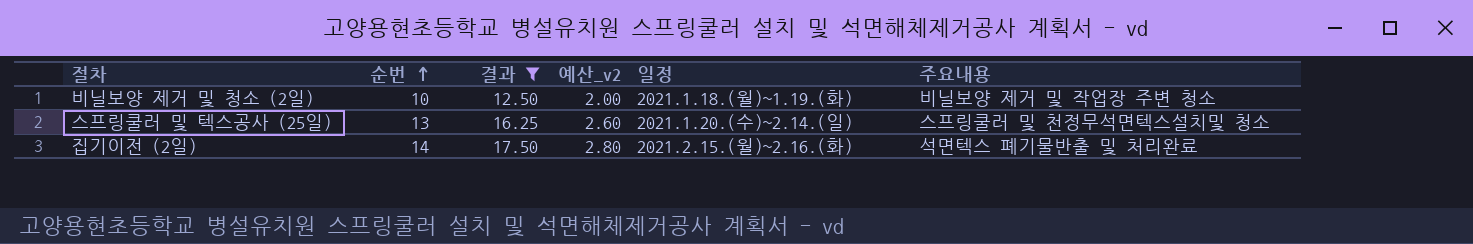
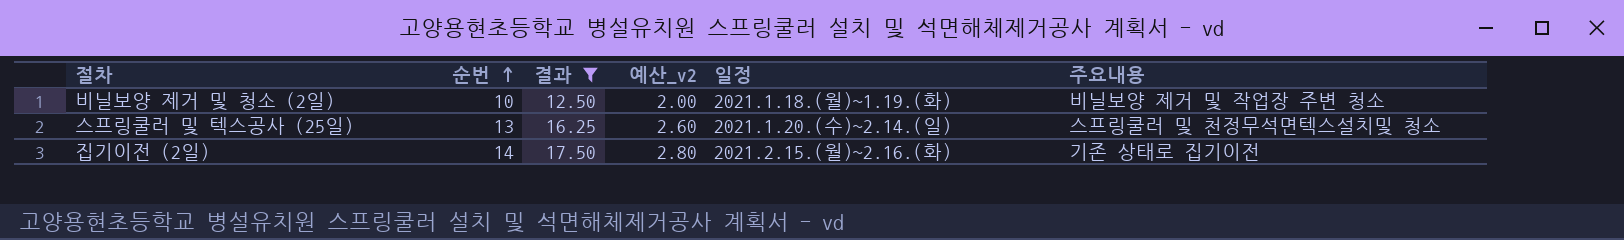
집기이전 (2일) | 주요내용: 석면텍스 폐기물반출 및 처리완료 -> 기존 상태로 집기이전

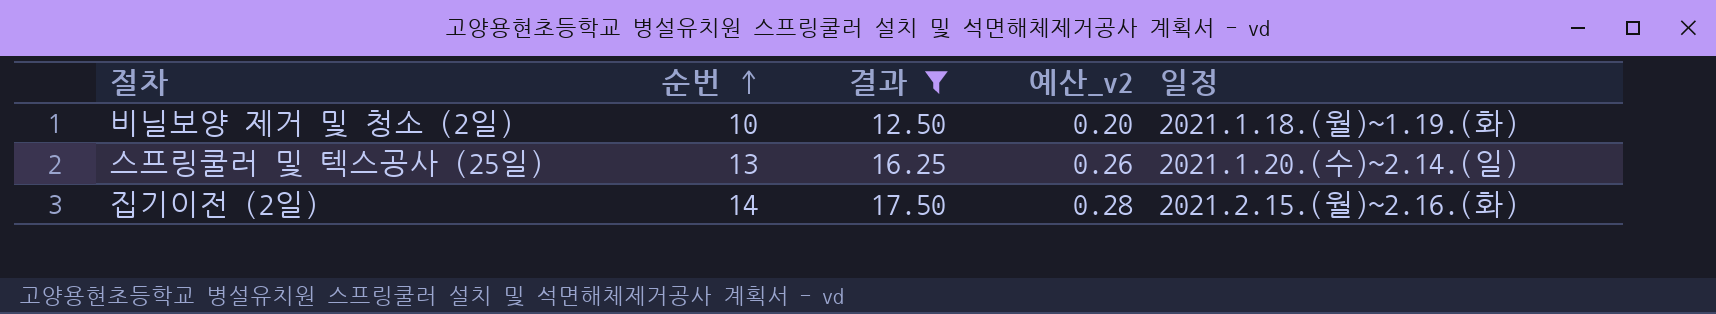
column 주요내용 | position: 6 -> none
column 예산_v2 | formula: [순번] * 0.2 -> [순번] * 0.02

